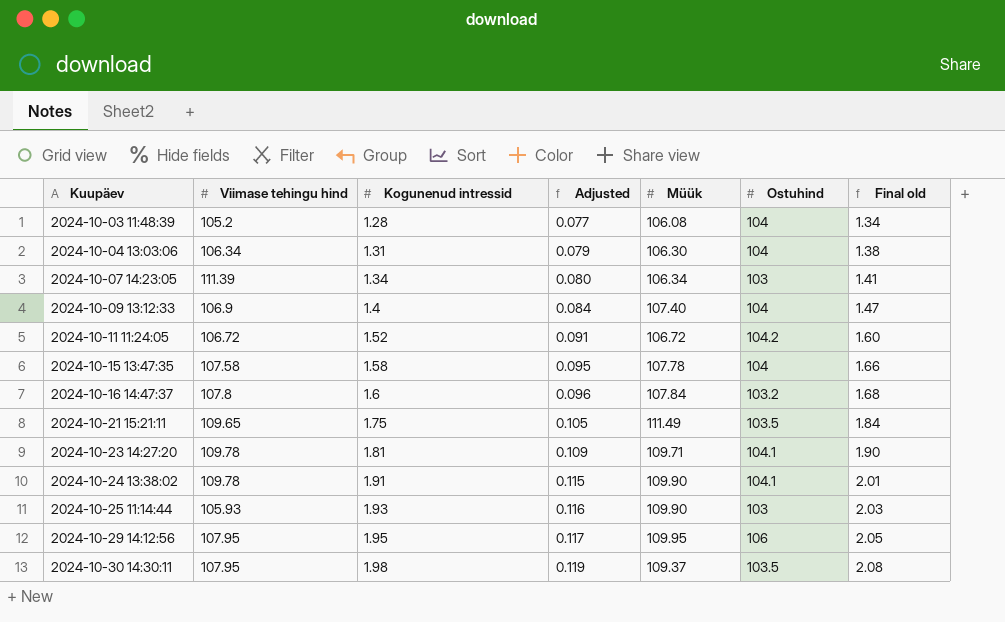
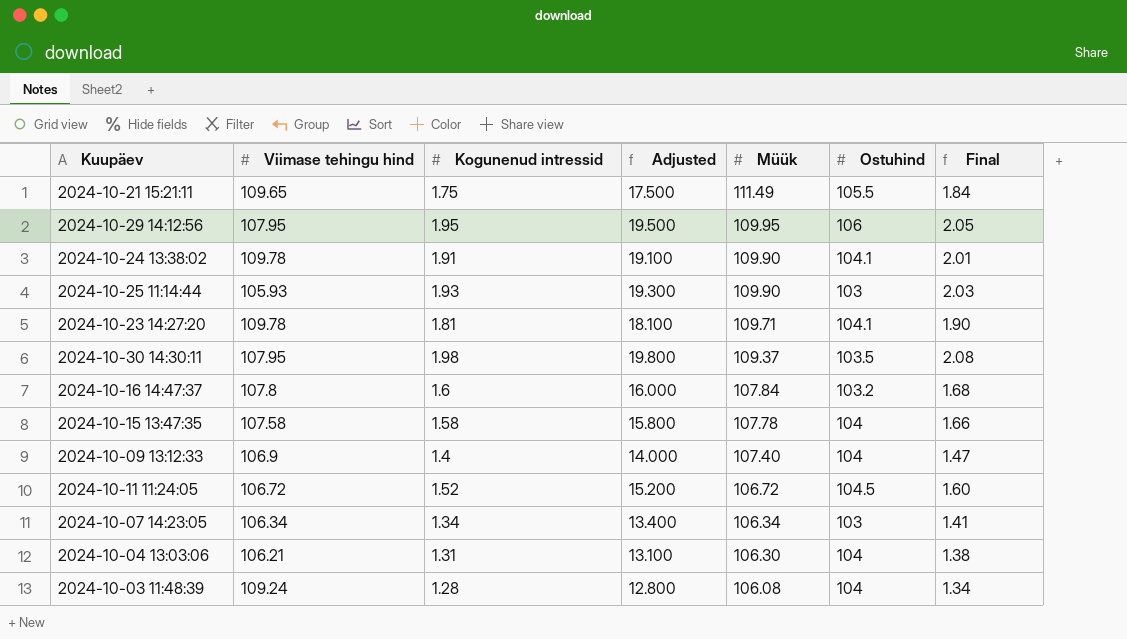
row order: Kuupäev ascending -> Müük descending
column Adjusted | formula: [Kogunenud intressid] * 0.06 -> [Kogunenud intressid] * 10
column name: Final old -> Final
2024-10-21 15:21:11 | Ostuhind: 103.5 -> 105.5
2024-10-11 11:24:05 | Ostuhind: 104.2 -> 104.5
2024-10-07 14:23:05 | Viimase tehingu hind: 111.39 -> 106.34
2024-10-04 13:03:06 | Viimase tehingu hind: 106.34 -> 106.21
2024-10-03 11:48:39 | Viimase tehingu hind: 105.2 -> 109.24

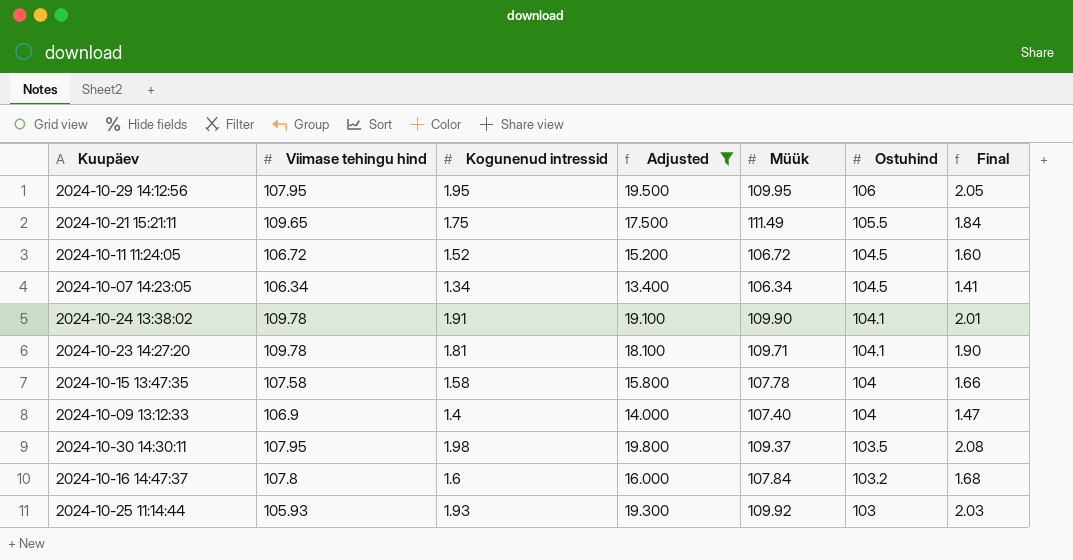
filter: none -> Adjusted >= 13.400
row order: Müük descending -> Ostuhind descending
2024-10-07 14:23:05 | Ostuhind: 103 -> 104.5
2024-10-25 11:14:44 | Müük: 109.90 -> 109.92

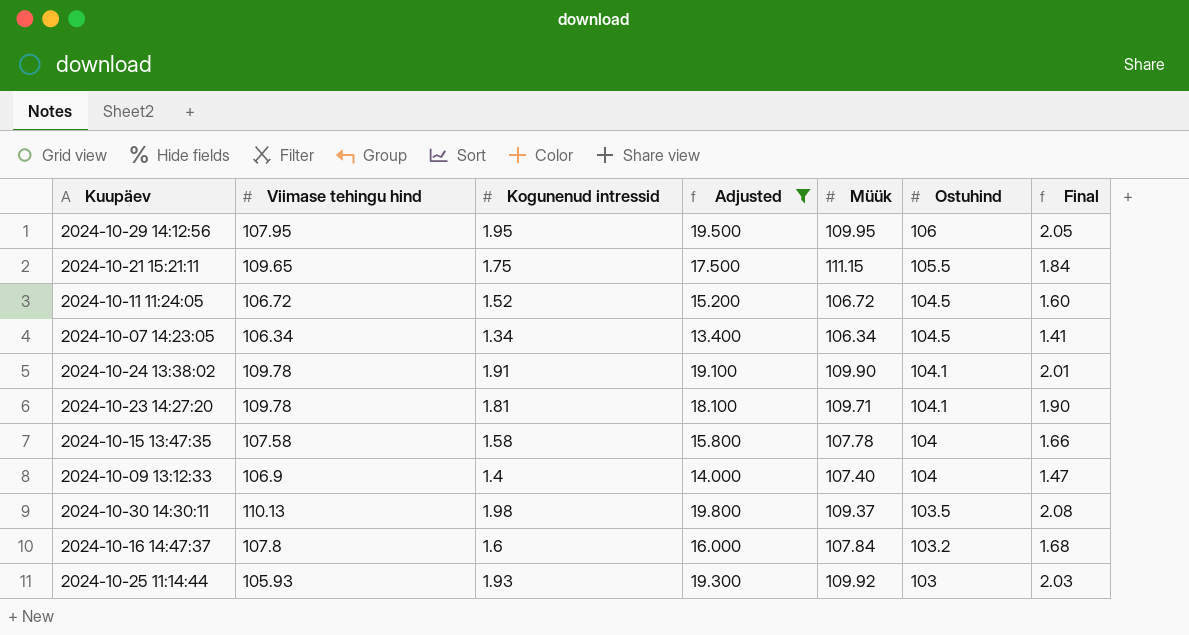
2024-10-21 15:21:11 | Müük: 111.49 -> 111.15
2024-10-30 14:30:11 | Viimase tehingu hind: 107.95 -> 110.13

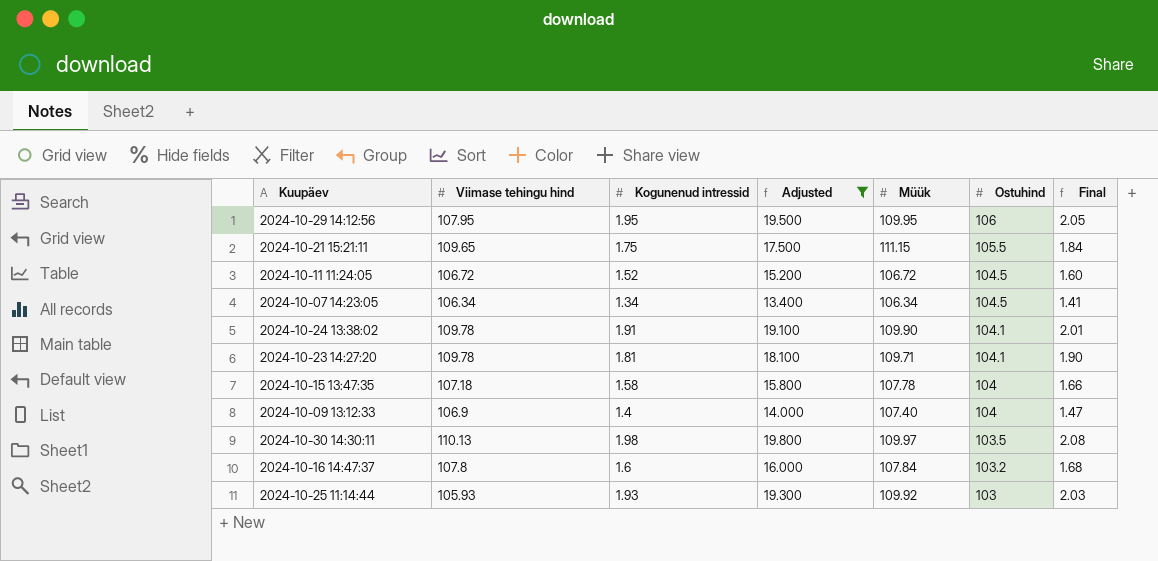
2024-10-15 13:47:35 | Viimase tehingu hind: 107.58 -> 107.18
2024-10-30 14:30:11 | Müük: 109.37 -> 109.97

